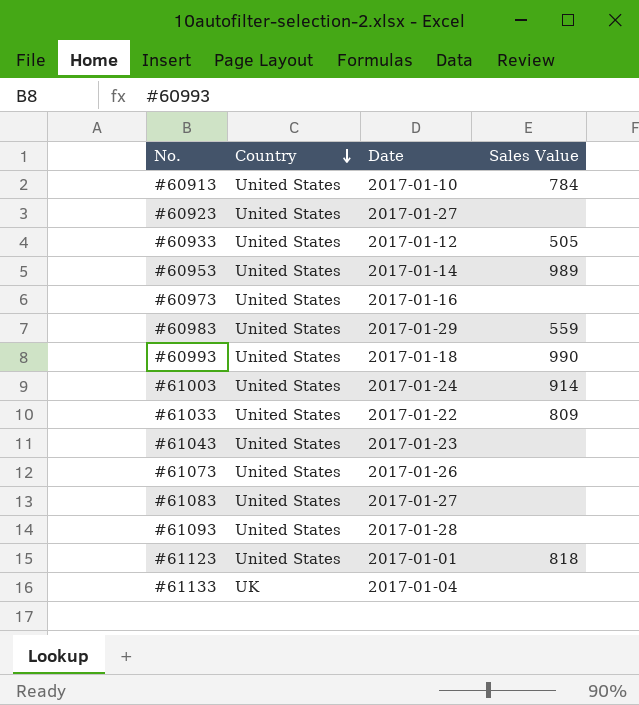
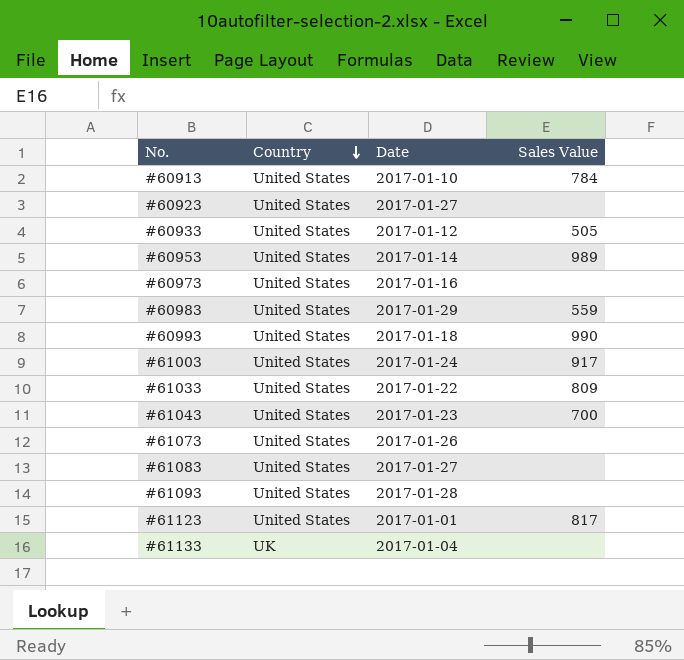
#61003 | Sales Value: 914 -> 917
#61043 | Sales Value: none -> 700
#61123 | Sales Value: 818 -> 817

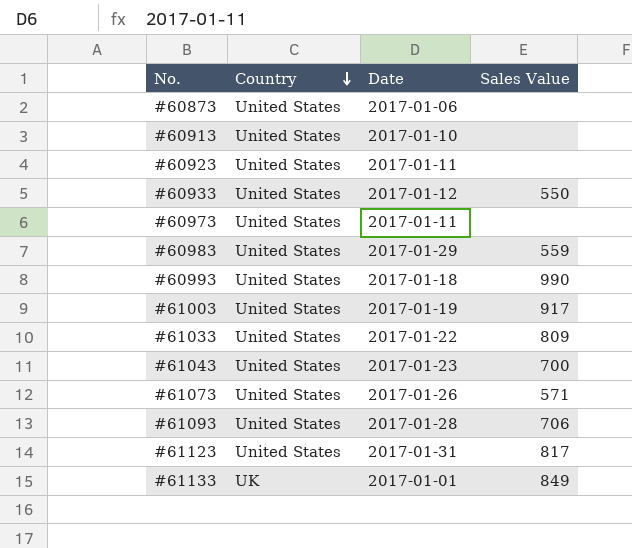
row #60953: United States | 2017-01-14 | 989 -> none
row #61083: United States | 2017-01-27 | none -> none
row #60873: none -> United States | 2017-01-06 | none
#60913 | Sales Value: 784 -> none
#60923 | Date: 2017-01-27 -> 2017-01-11
#60933 | Sales Value: 505 -> 550
#60973 | Date: 2017-01-16 -> 2017-01-11
#61003 | Date: 2017-01-24 -> 2017-01-19
#61073 | Sales Value: none -> 571
#61093 | Sales Value: none -> 706
#61123 | Date: 2017-01-01 -> 2017-01-31
#61133 | Date: 2017-01-04 -> 2017-01-01
#61133 | Sales Value: none -> 849

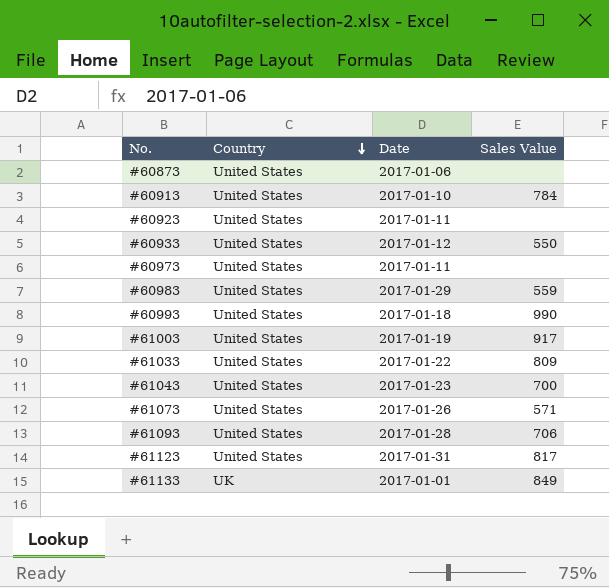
#60913 | Sales Value: none -> 784

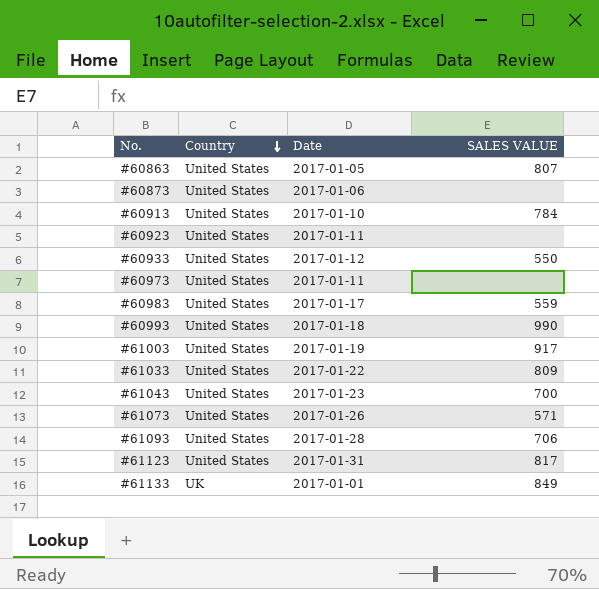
column name: Sales Value -> SALES VALUE
row #60863: none -> United States | 2017-01-05 | 807
#60983 | Date: 2017-01-29 -> 2017-01-17

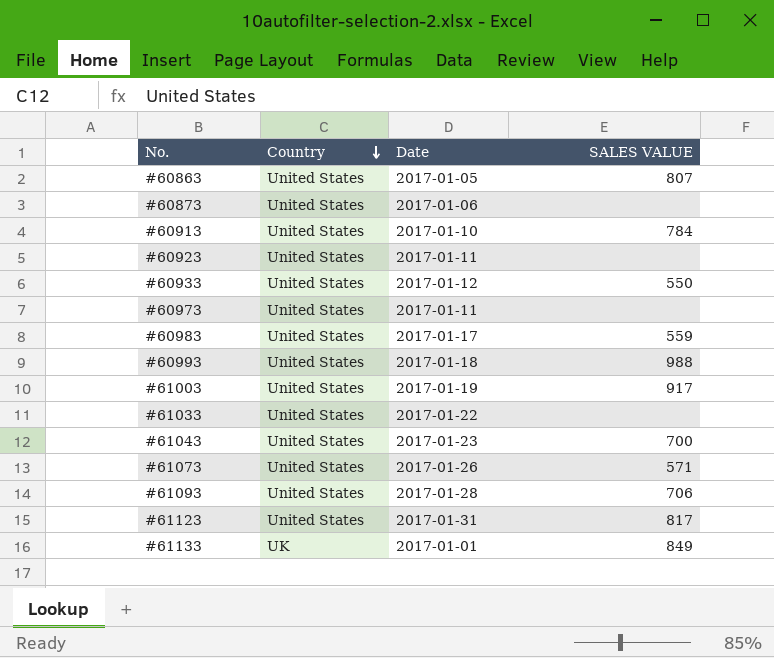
#60993 | SALES VALUE: 990 -> 988
#61033 | SALES VALUE: 809 -> none

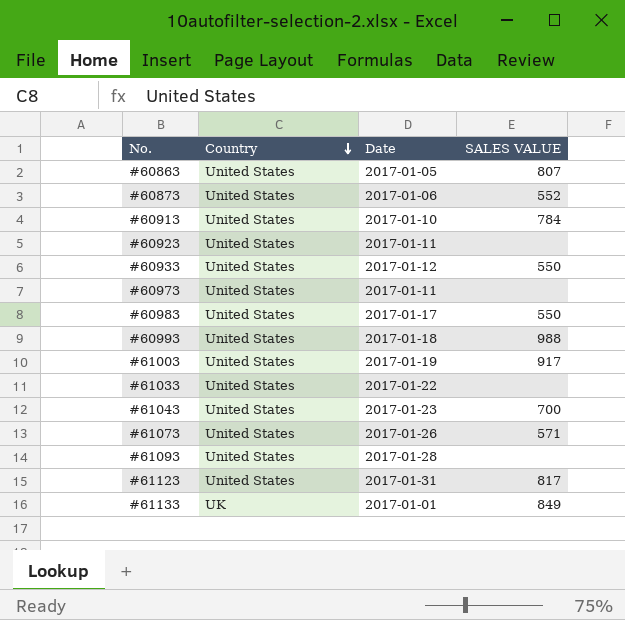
#60873 | SALES VALUE: none -> 552
#60983 | SALES VALUE: 559 -> 550
#61093 | SALES VALUE: 706 -> none

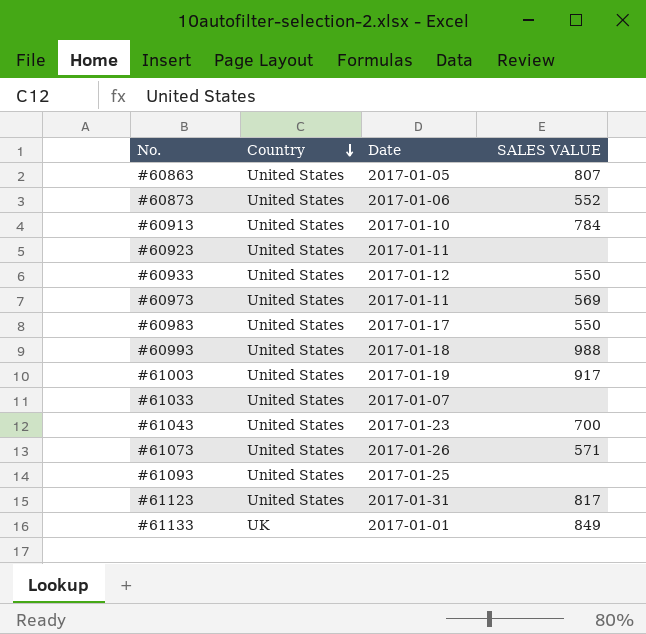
#60973 | SALES VALUE: none -> 569
#61033 | Date: 2017-01-22 -> 2017-01-07
#61093 | Date: 2017-01-28 -> 2017-01-25

